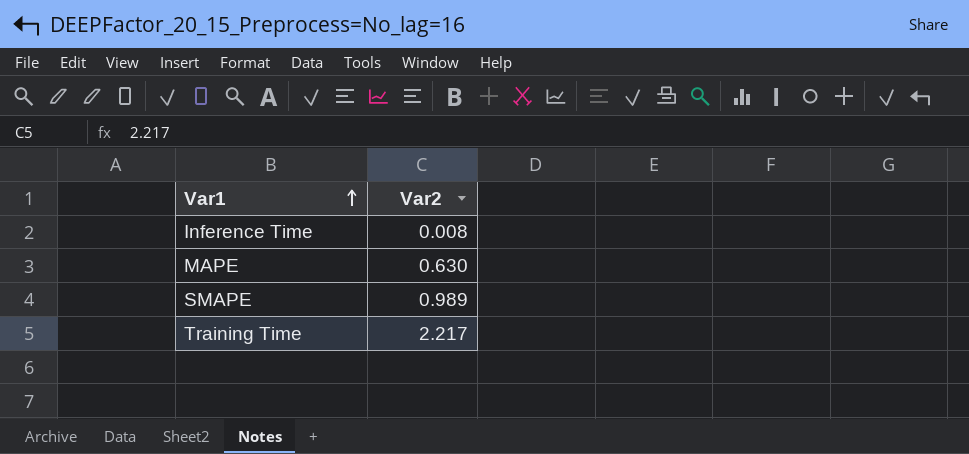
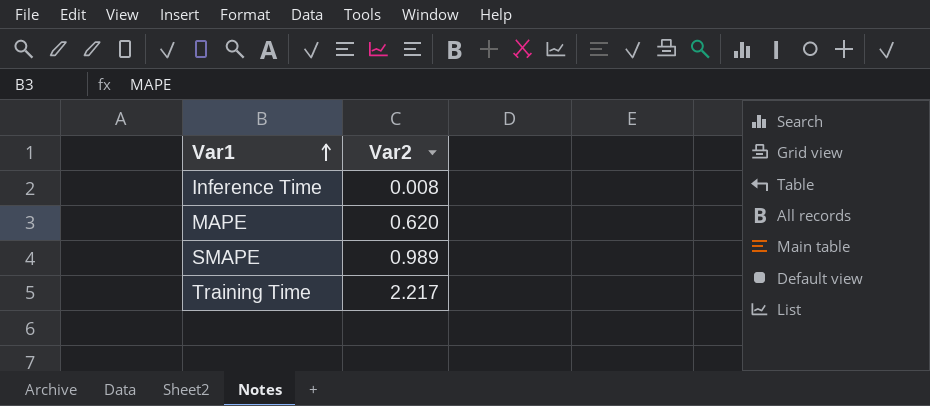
MAPE | Var2: 0.630 -> 0.620

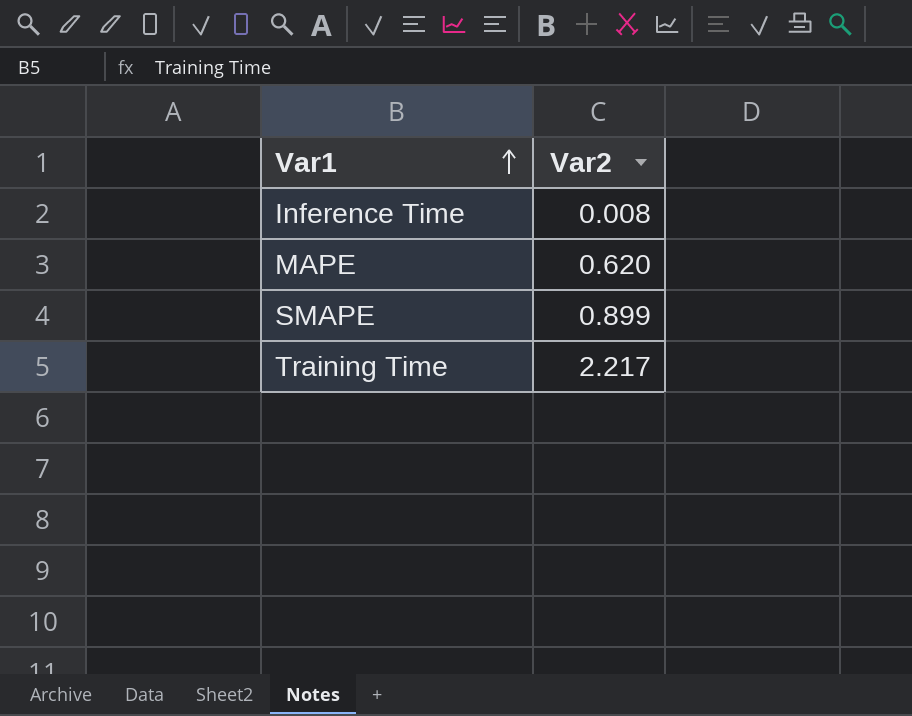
SMAPE | Var2: 0.989 -> 0.899

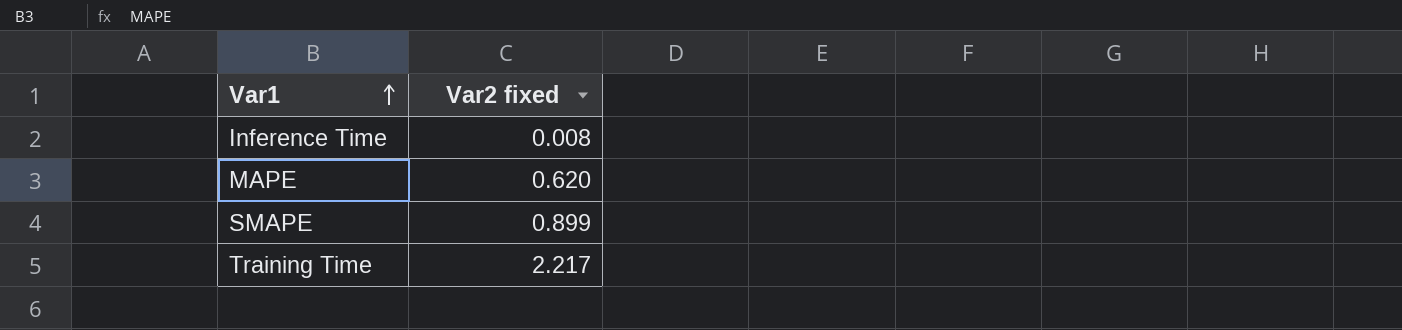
column name: Var2 -> Var2 fixed

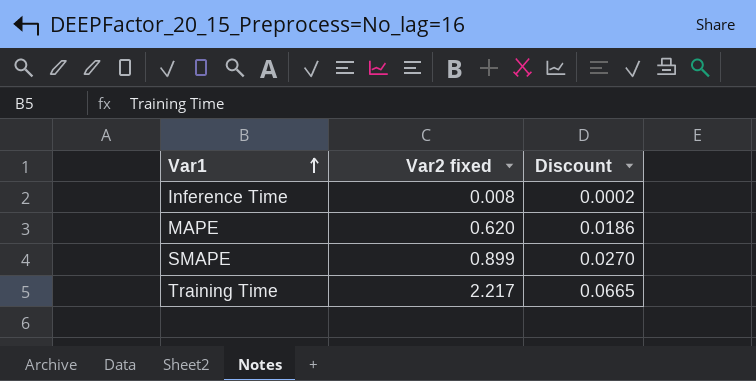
column Discount | formula: none -> [Var2 fixed] * 0.03

